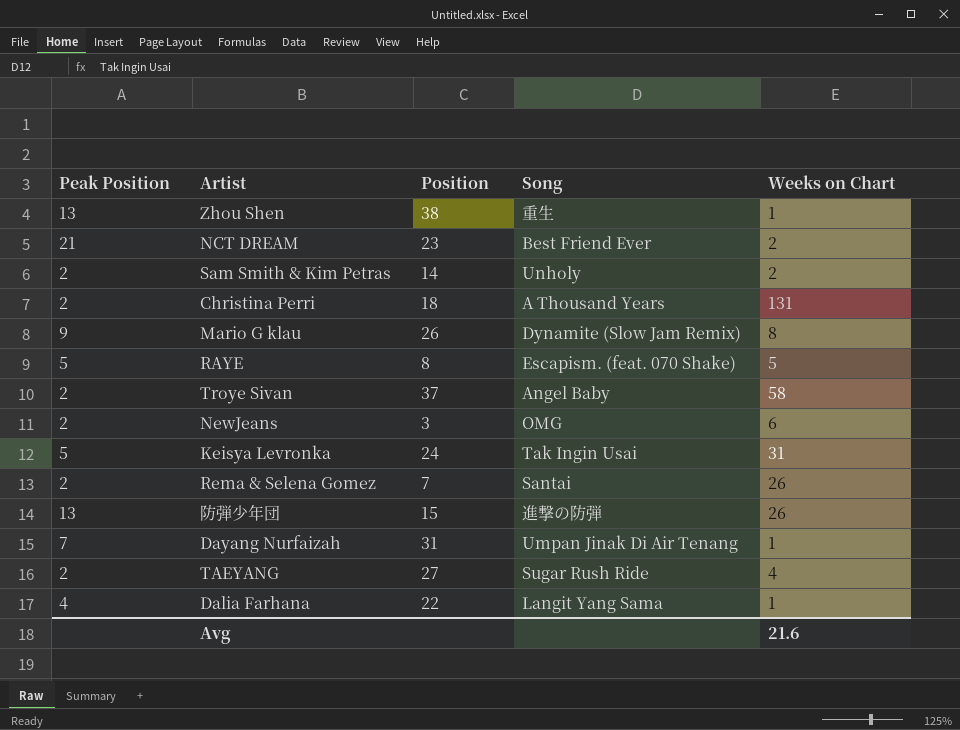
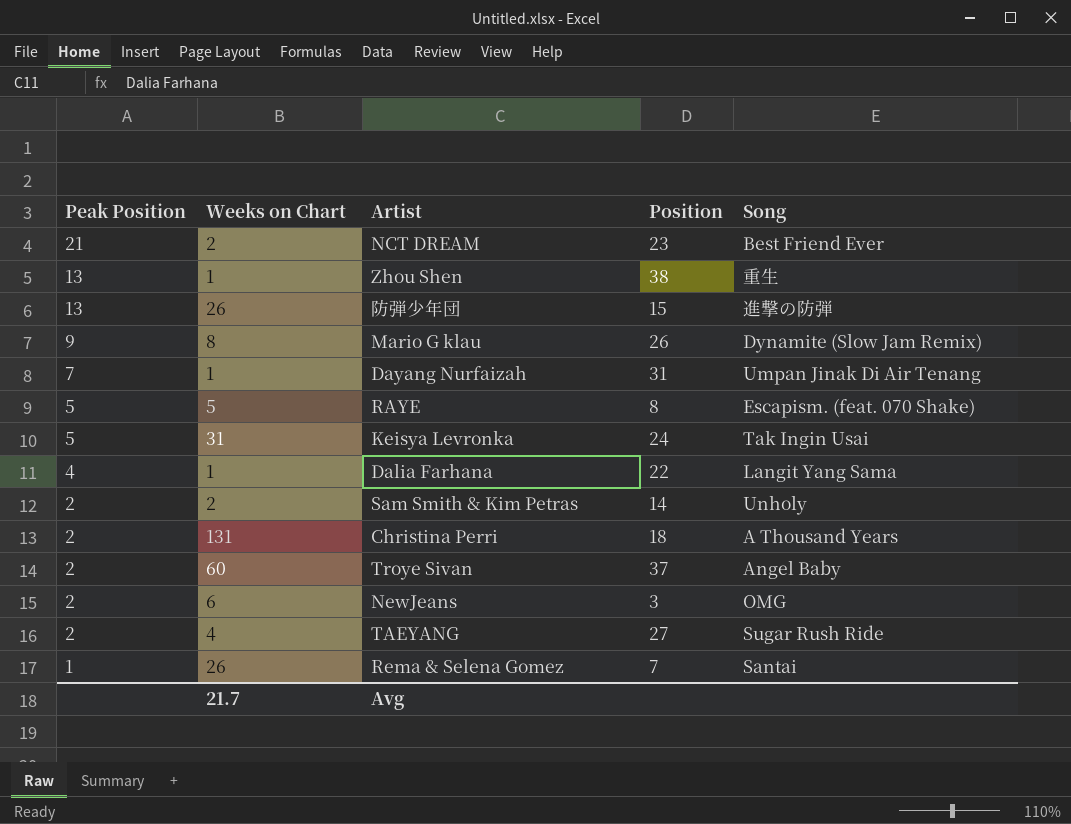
row order: none -> Peak Position descending
column Weeks on Chart | position: 5 -> 2
Troye Sivan | Weeks on Chart: 58 -> 60
Rema & Selena Gomez | Peak Position: 2 -> 1
Avg | Weeks on Chart: 21.6 -> 21.7

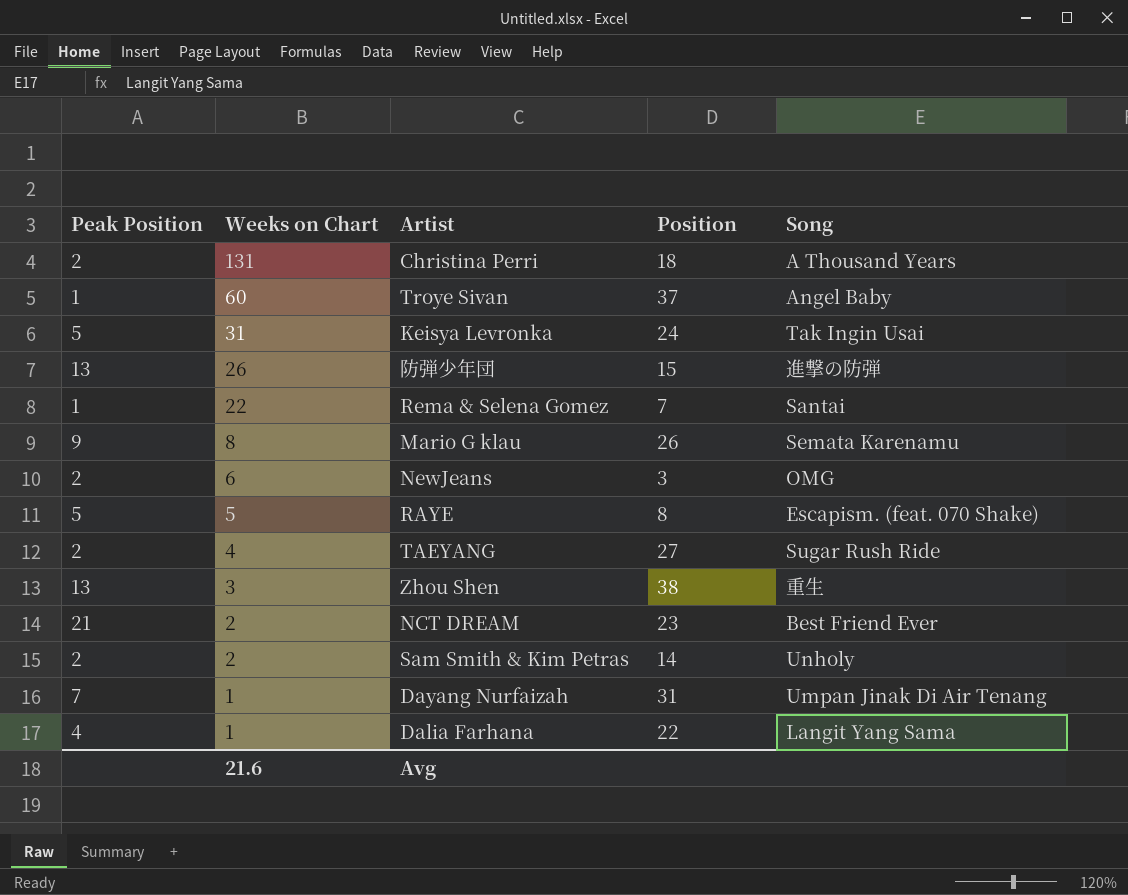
row order: Peak Position descending -> Weeks on Chart descending
Troye Sivan | Peak Position: 2 -> 1
Rema & Selena Gomez | Weeks on Chart: 26 -> 22
Mario G klau | Song: Dynamite (Slow Jam Remix) -> Semata Karenamu
Zhou Shen | Weeks on Chart: 1 -> 3
Avg | Weeks on Chart: 21.7 -> 21.6

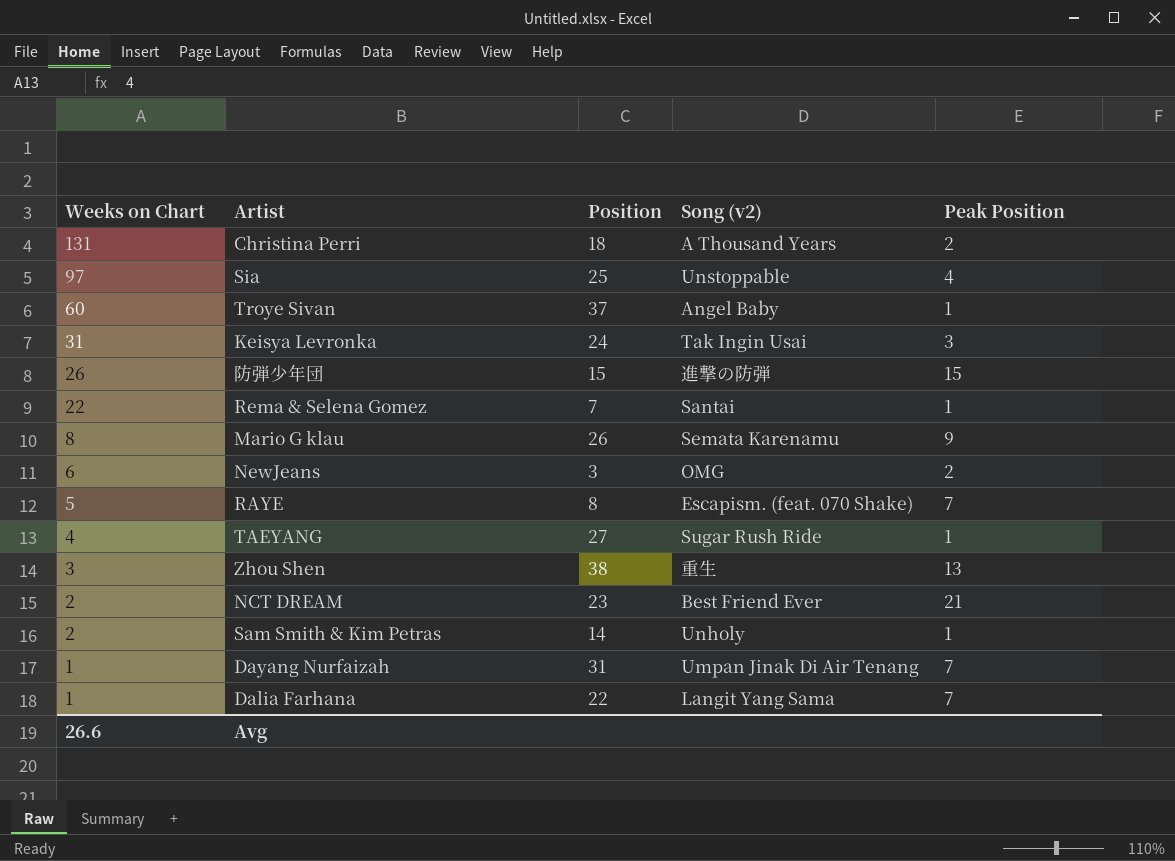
column name: Song -> Song (v2)
column Peak Position | position: 1 -> 5
row Sia: none -> 97 | 25 | Unstoppable | 4
Keisya Levronka | Peak Position: 5 -> 3
防弾少年団 | Peak Position: 13 -> 15
RAYE | Peak Position: 5 -> 7
TAEYANG | Peak Position: 2 -> 1
Sam Smith & Kim Petras | Peak Position: 2 -> 1
Dalia Farhana | Peak Position: 4 -> 7
Avg | Weeks on Chart: 21.6 -> 26.6

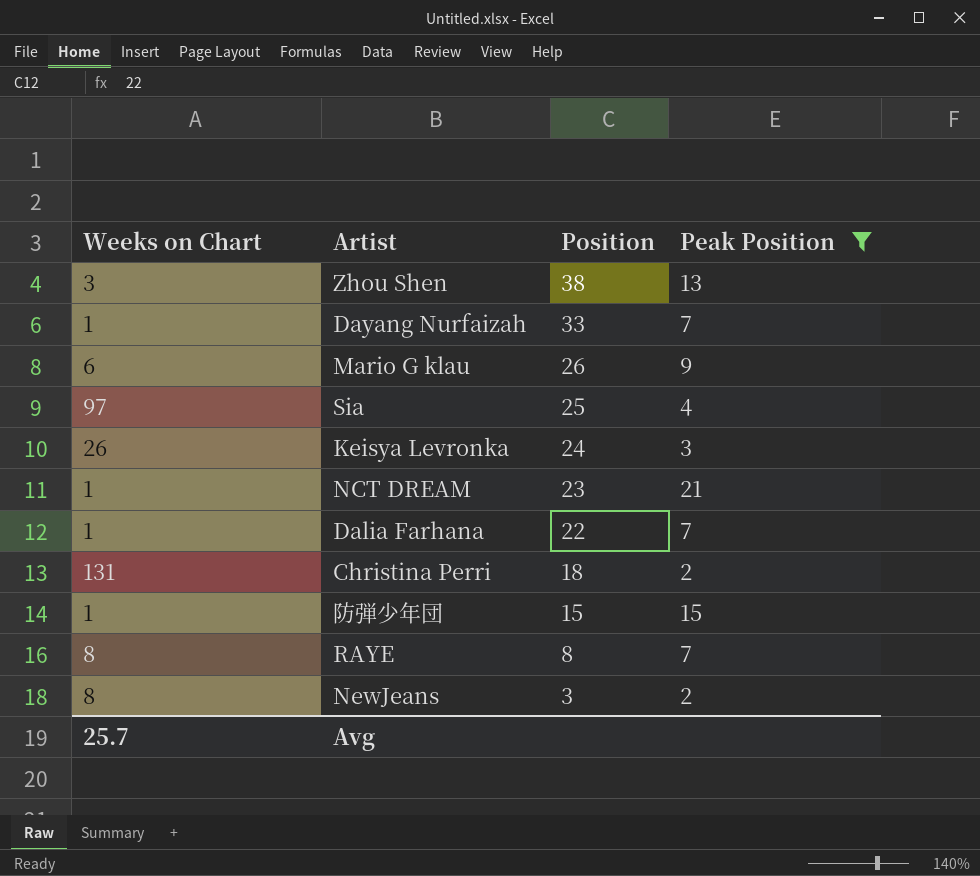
filter: none -> Peak Position != 1
row order: Weeks on Chart descending -> Position descending
column Song (v2) | position: 4 -> none
Dayang Nurfaizah | Position: 31 -> 33
Mario G klau | Weeks on Chart: 8 -> 6
Keisya Levronka | Weeks on Chart: 31 -> 26
NCT DREAM | Weeks on Chart: 2 -> 1
防弾少年団 | Weeks on Chart: 26 -> 1
RAYE | Weeks on Chart: 5 -> 8
NewJeans | Weeks on Chart: 6 -> 8
Avg | Weeks on Chart: 26.6 -> 25.7

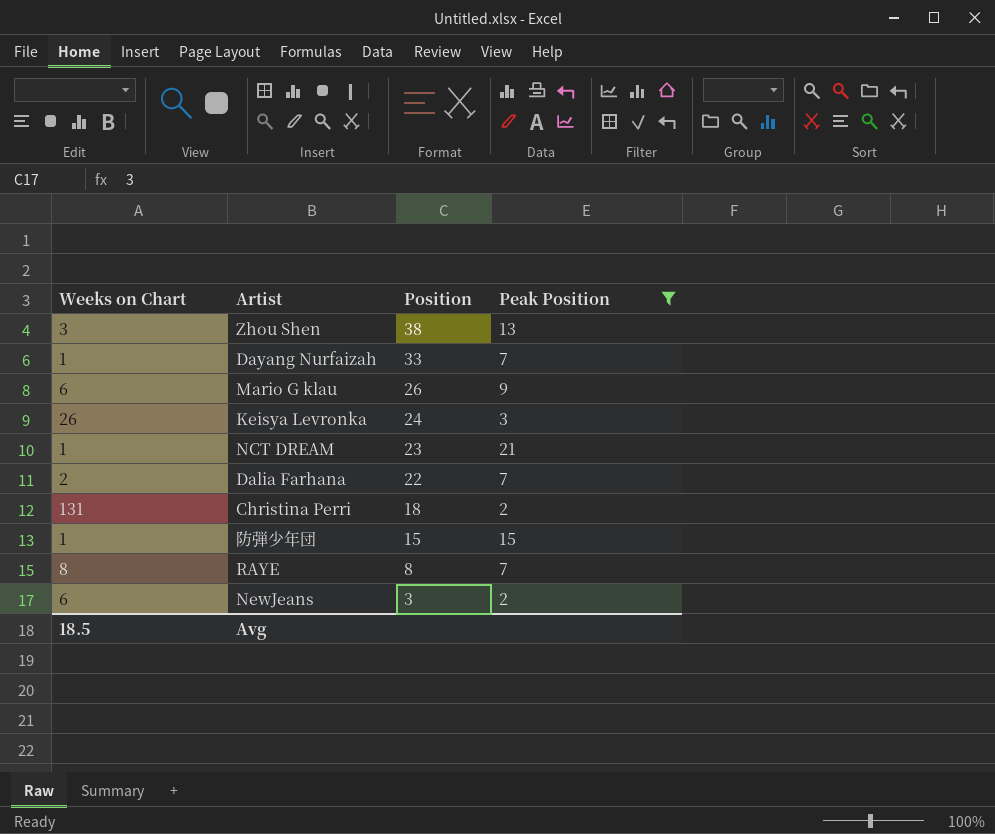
row Sia: 97 | 25 | 4 -> none
Dalia Farhana | Weeks on Chart: 1 -> 2
NewJeans | Weeks on Chart: 8 -> 6
Avg | Weeks on Chart: 25.7 -> 18.5

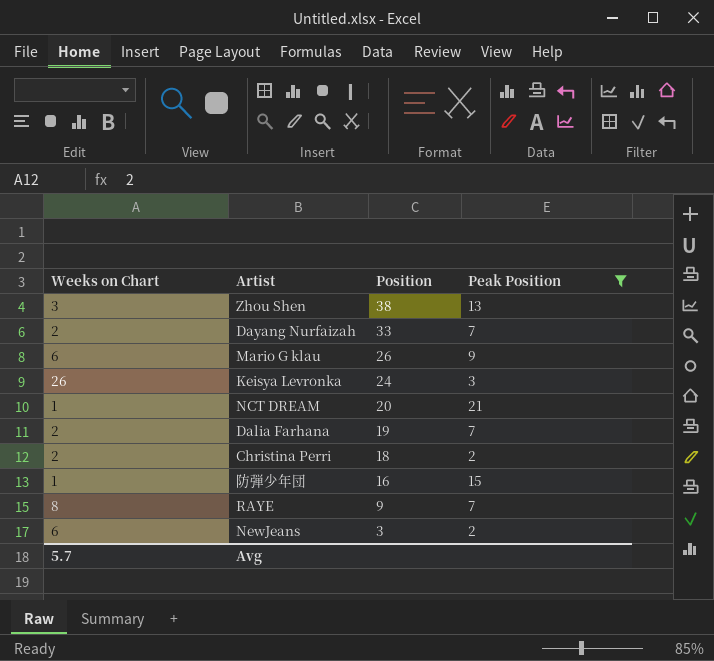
Dayang Nurfaizah | Weeks on Chart: 1 -> 2
NCT DREAM | Position: 23 -> 20
Dalia Farhana | Position: 22 -> 19
Christina Perri | Weeks on Chart: 131 -> 2
防弾少年団 | Position: 15 -> 16
RAYE | Position: 8 -> 9
Avg | Weeks on Chart: 18.5 -> 5.7

